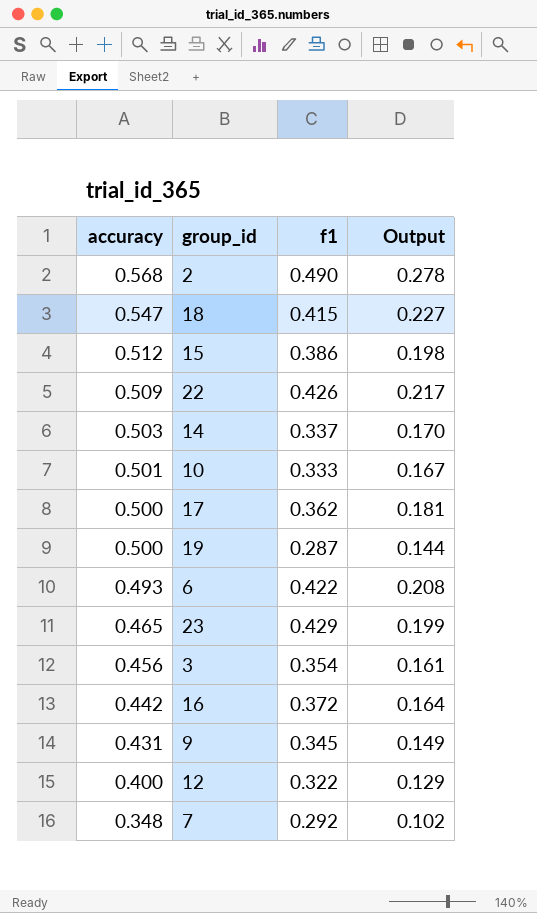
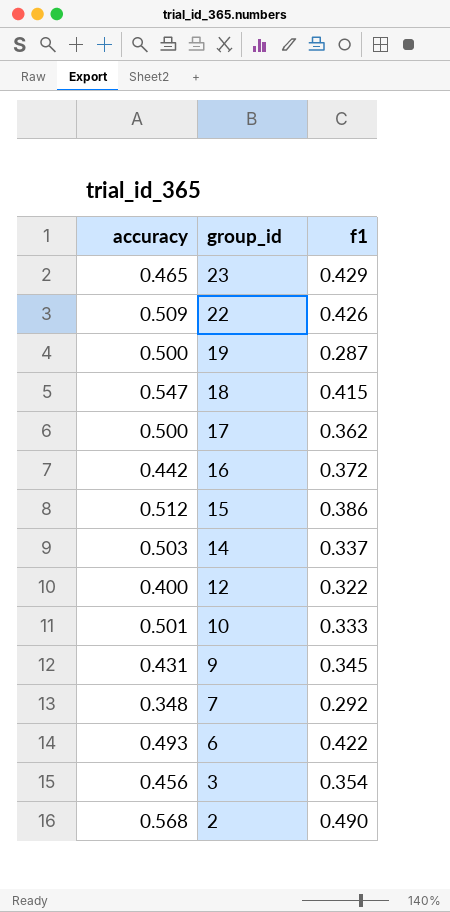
row order: accuracy descending -> group_id descending
column Output | formula: [accuracy] * [f1] -> none

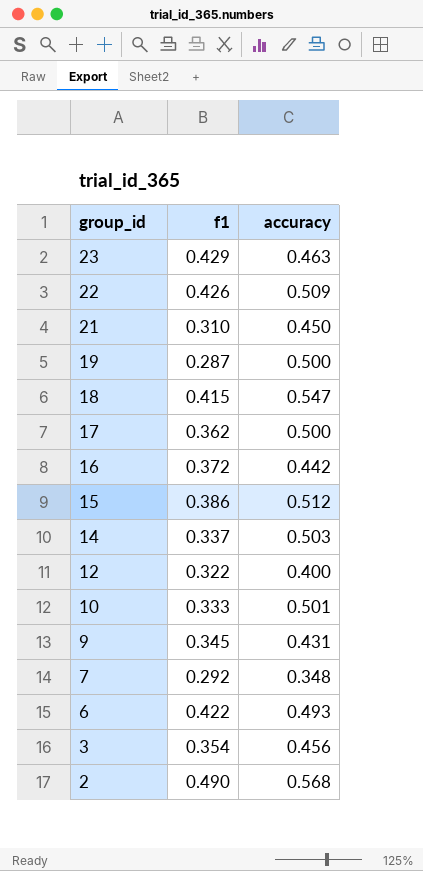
column accuracy | position: 1 -> 3
23 | accuracy: 0.465 -> 0.463
row 21: none -> 0.310 | 0.450

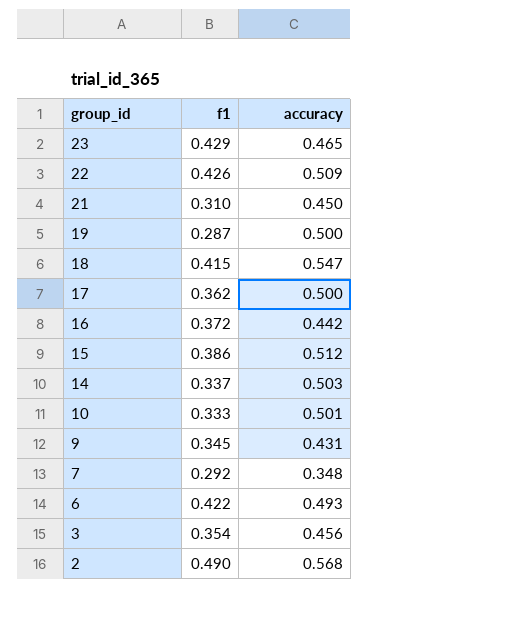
row 12: 0.322 | 0.400 -> none
23 | accuracy: 0.463 -> 0.465

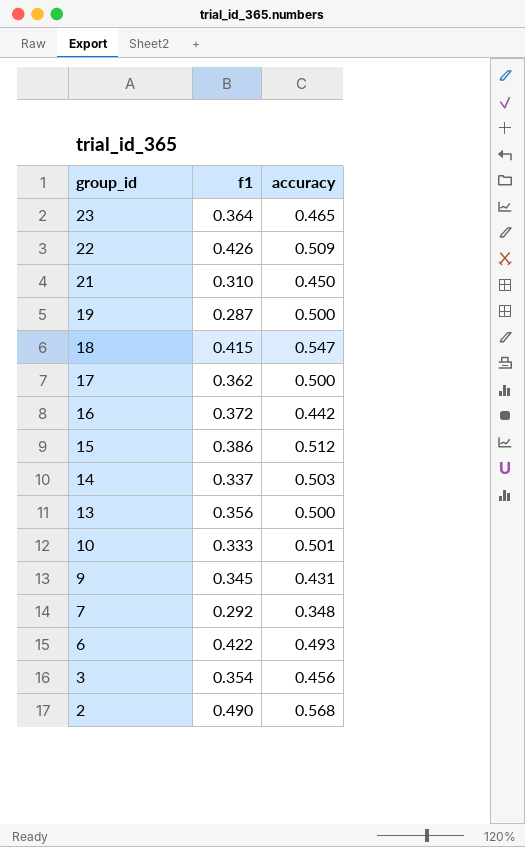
23 | f1: 0.429 -> 0.364
row 13: none -> 0.356 | 0.500

